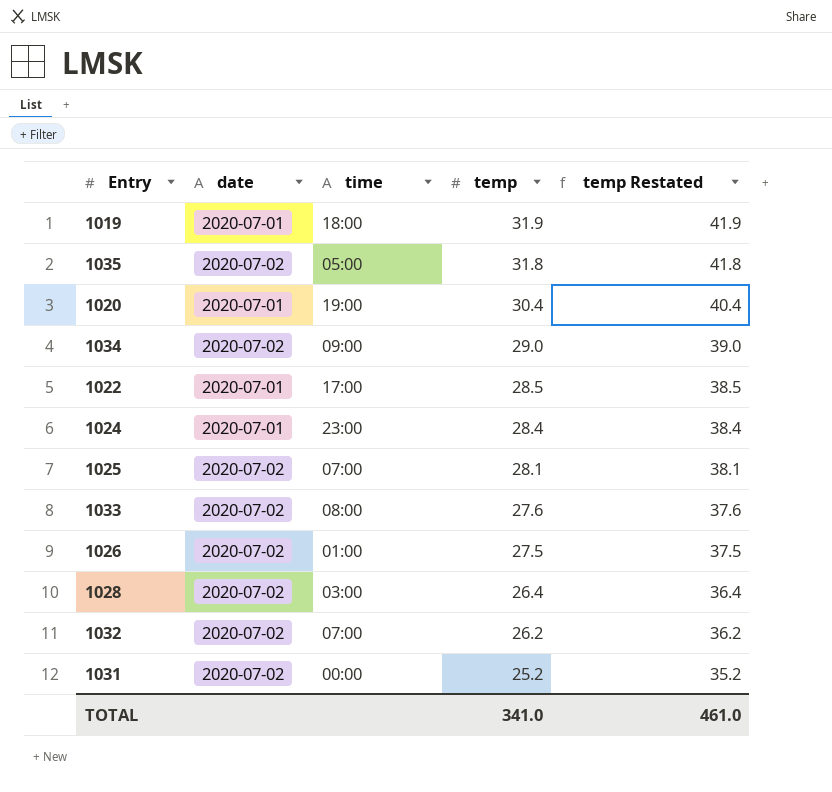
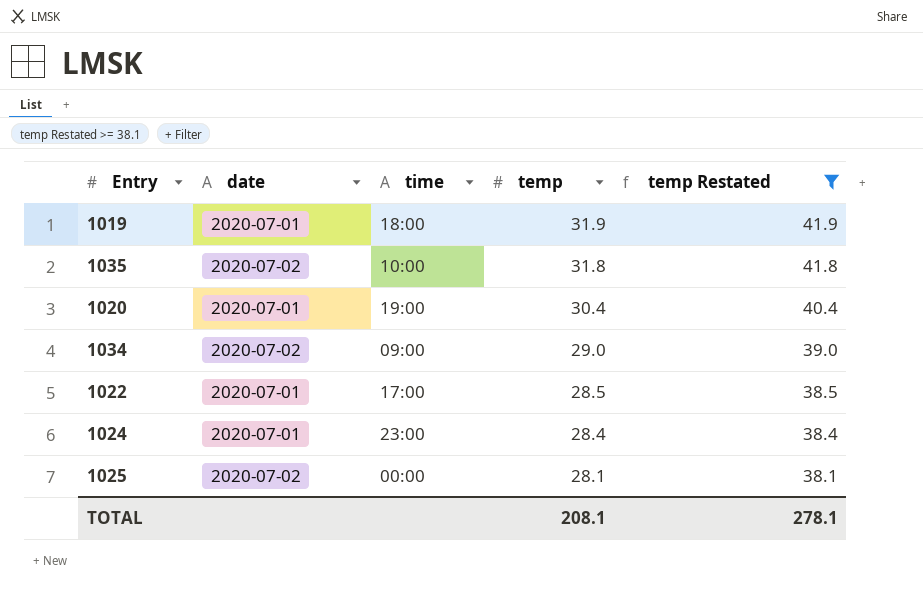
filter: none -> temp Restated >= 38.1
1035 | time: 05:00 -> 10:00
1025 | time: 07:00 -> 00:00
TOTAL | temp: 341.0 -> 208.1
TOTAL | temp Restated: 461.0 -> 278.1

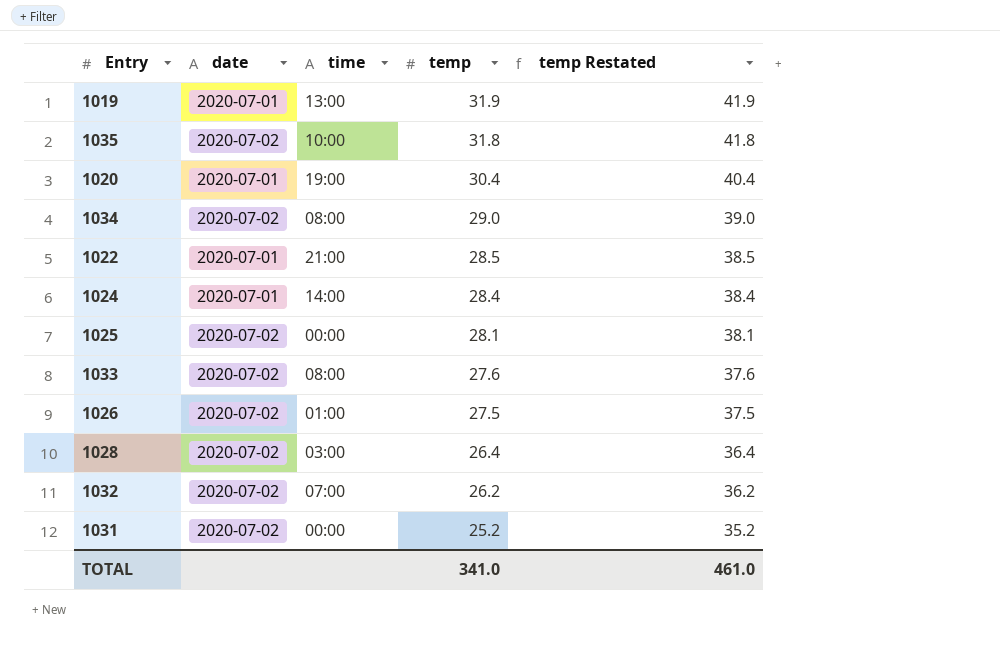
filter: temp Restated >= 38.1 -> none
1019 | time: 18:00 -> 13:00
1034 | time: 09:00 -> 08:00
1022 | time: 17:00 -> 21:00
1024 | time: 23:00 -> 14:00
TOTAL | temp: 208.1 -> 341.0
TOTAL | temp Restated: 278.1 -> 461.0

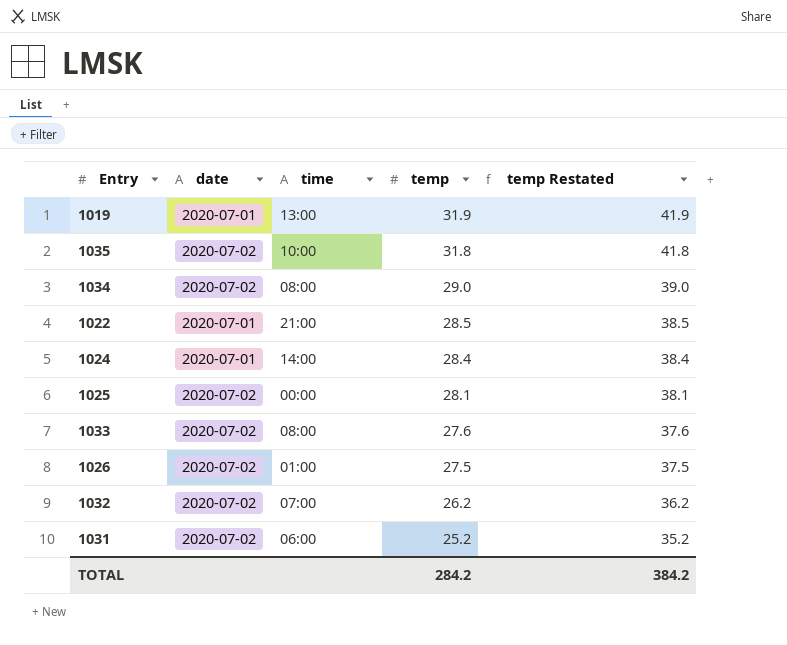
row 1020: 2020-07-01 | 19:00 | 30.4 | 40.4 -> none
row 1028: 2020-07-02 | 03:00 | 26.4 | 36.4 -> none
1031 | time: 00:00 -> 06:00
TOTAL | temp: 341.0 -> 284.2
TOTAL | temp Restated: 461.0 -> 384.2

